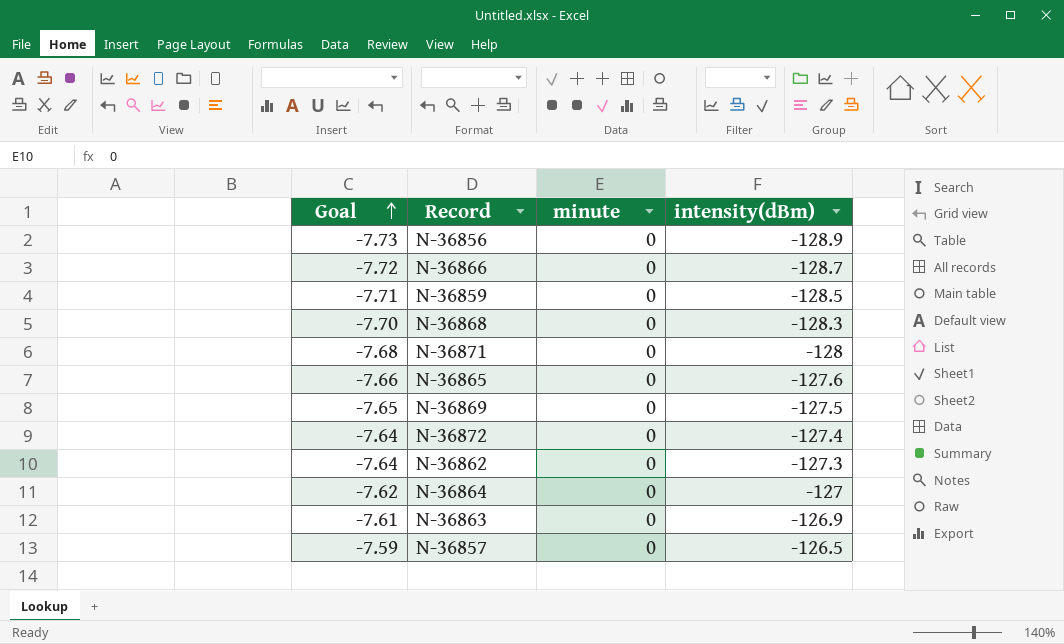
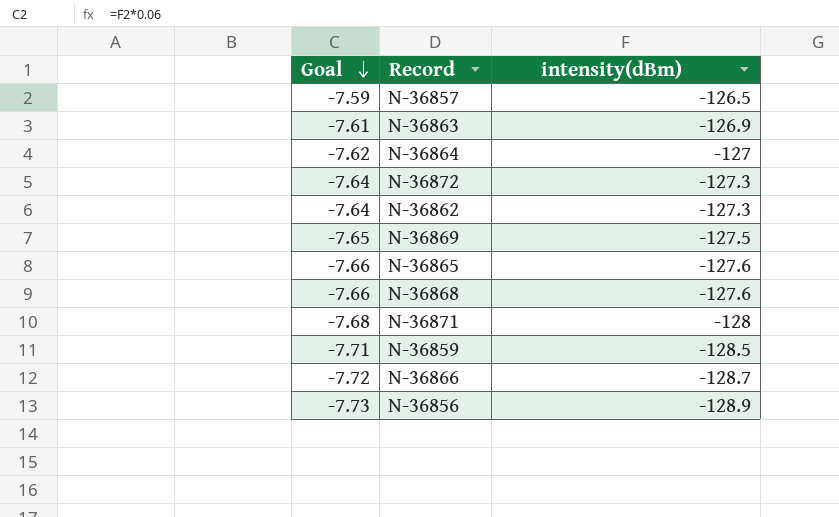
row order: Goal ascending -> Goal descending
column minute | position: 3 -> none
N-36872 | intensity(dBm): -127.4 -> -127.3
N-36868 | Goal: -7.70 -> -7.66
N-36868 | intensity(dBm): -128.3 -> -127.6

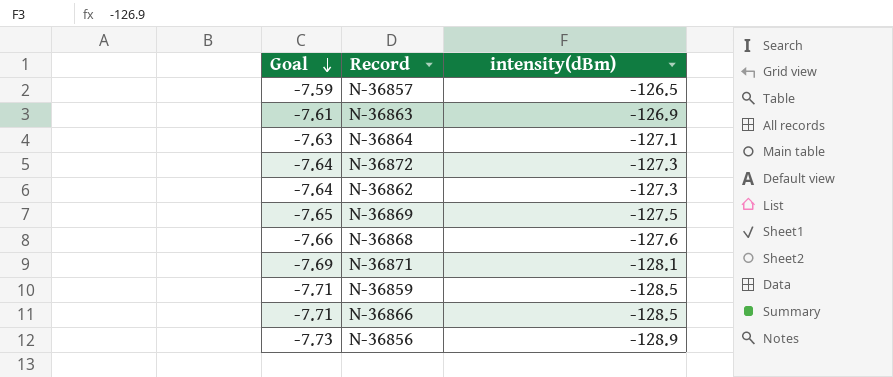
row N-36865: -7.66 | -127.6 -> none
N-36864 | Goal: -7.62 -> -7.63
N-36864 | intensity(dBm): -127 -> -127.1
N-36871 | Goal: -7.68 -> -7.69
N-36871 | intensity(dBm): -128 -> -128.1
N-36866 | Goal: -7.72 -> -7.71
N-36866 | intensity(dBm): -128.7 -> -128.5

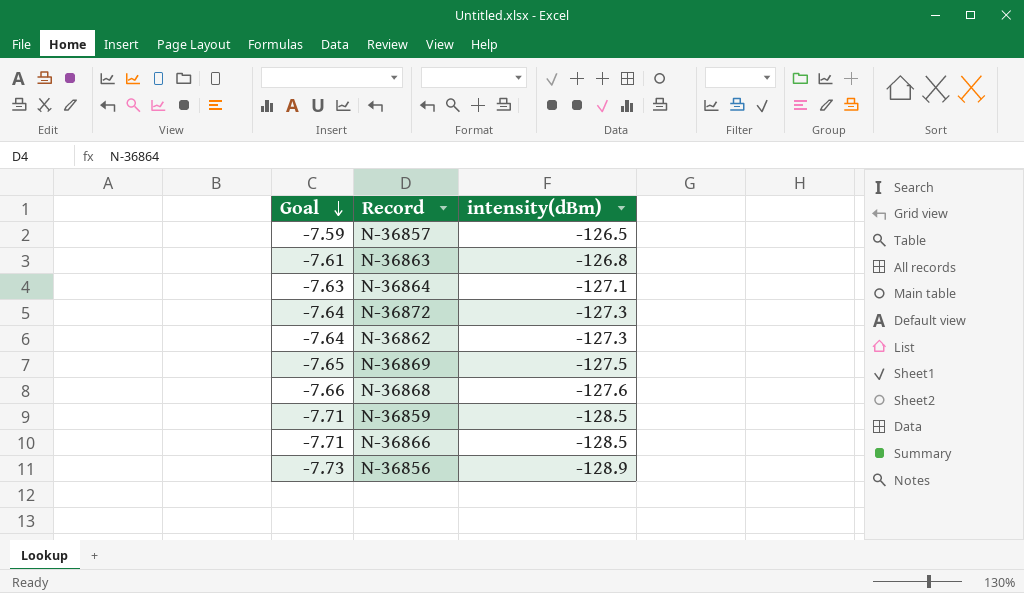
row N-36871: -7.69 | -128.1 -> none
N-36863 | intensity(dBm): -126.9 -> -126.8

